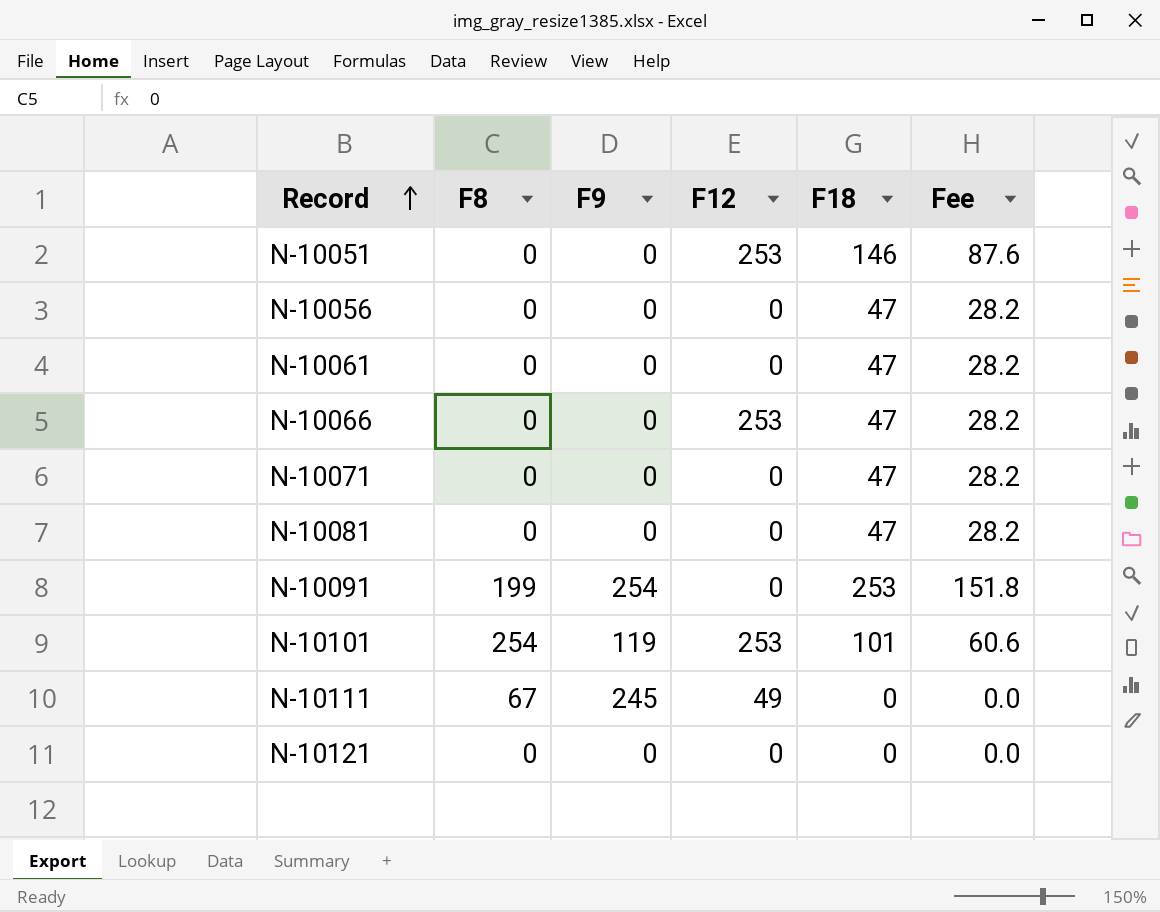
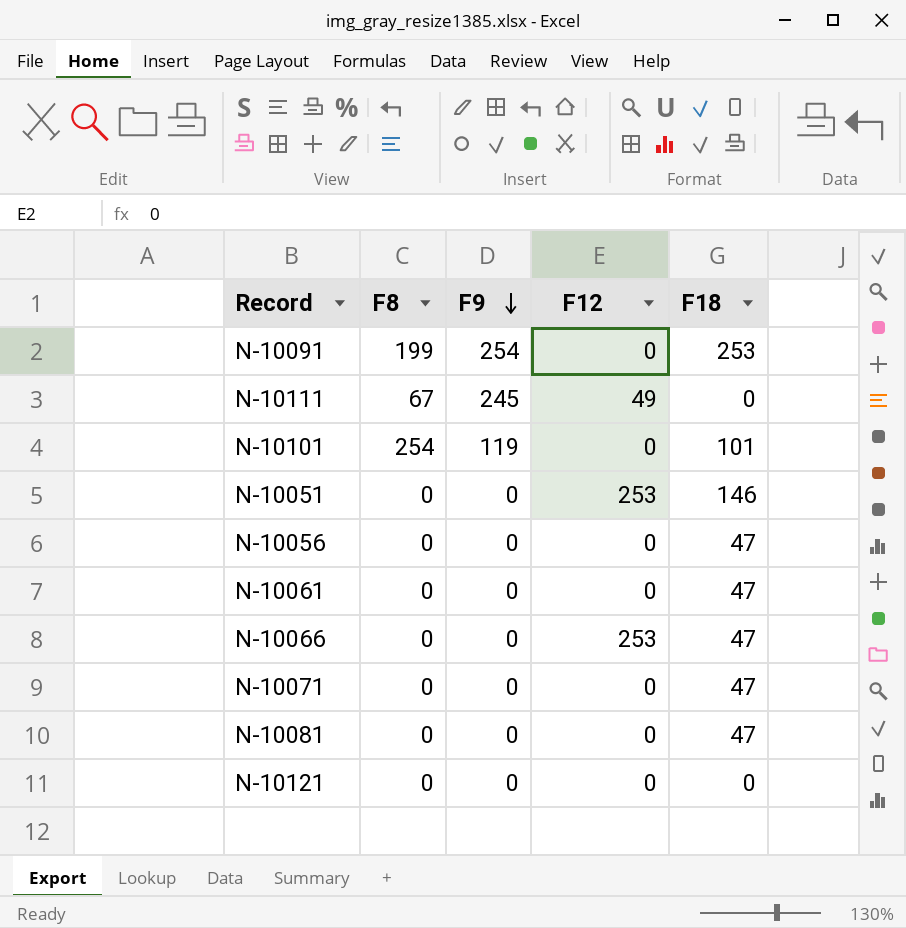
row order: Record ascending -> F9 descending
column Fee | formula: [F18] * 0.6 -> none
N-10101 | F12: 253 -> 0

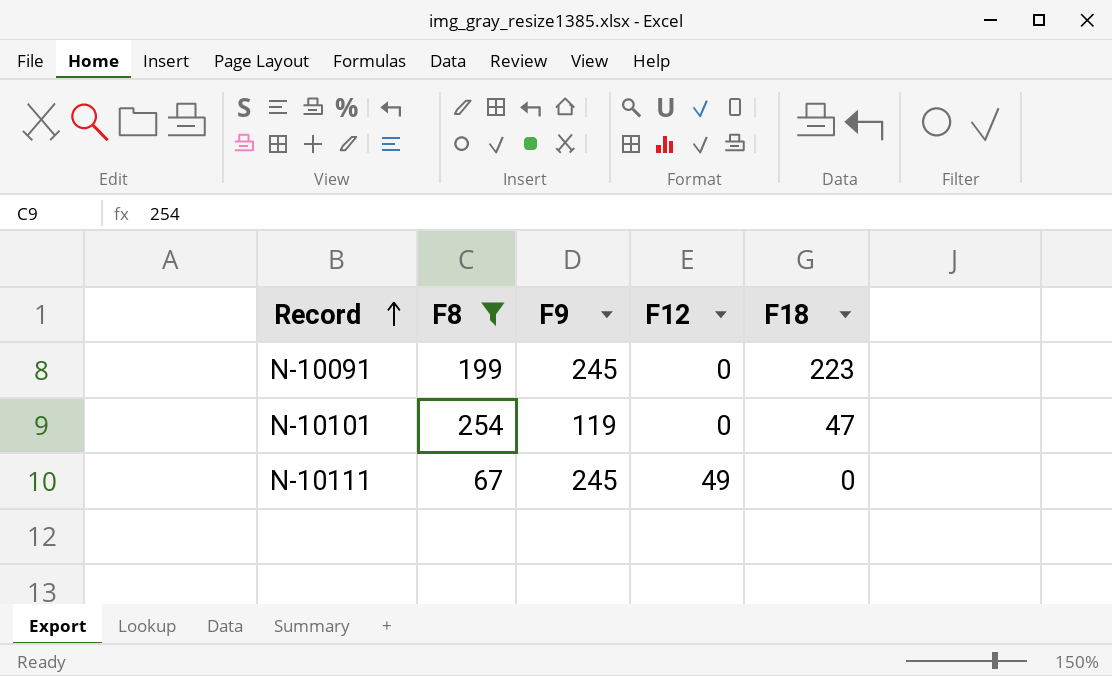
filter: none -> F8 != 0
row order: F9 descending -> Record ascending
N-10091 | F9: 254 -> 245
N-10091 | F18: 253 -> 223
N-10101 | F18: 101 -> 47

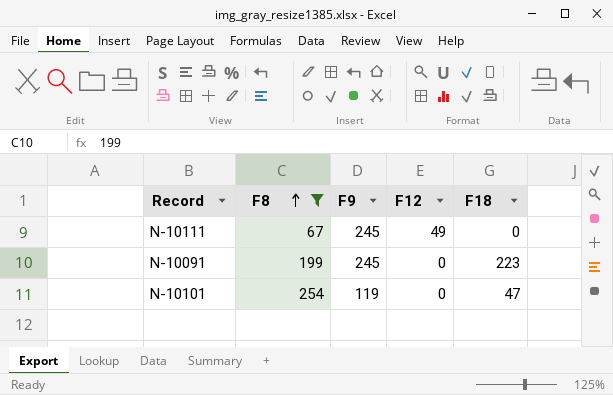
row order: Record ascending -> F8 ascending

